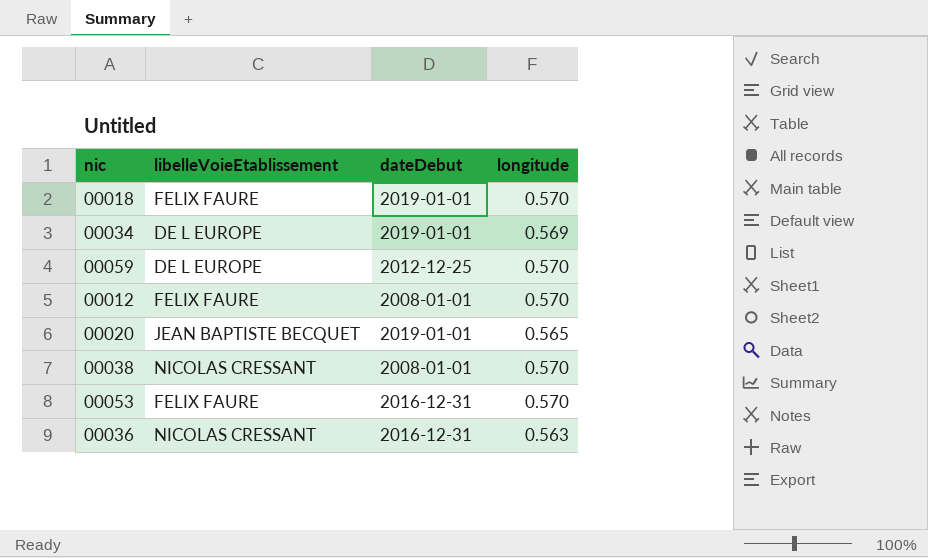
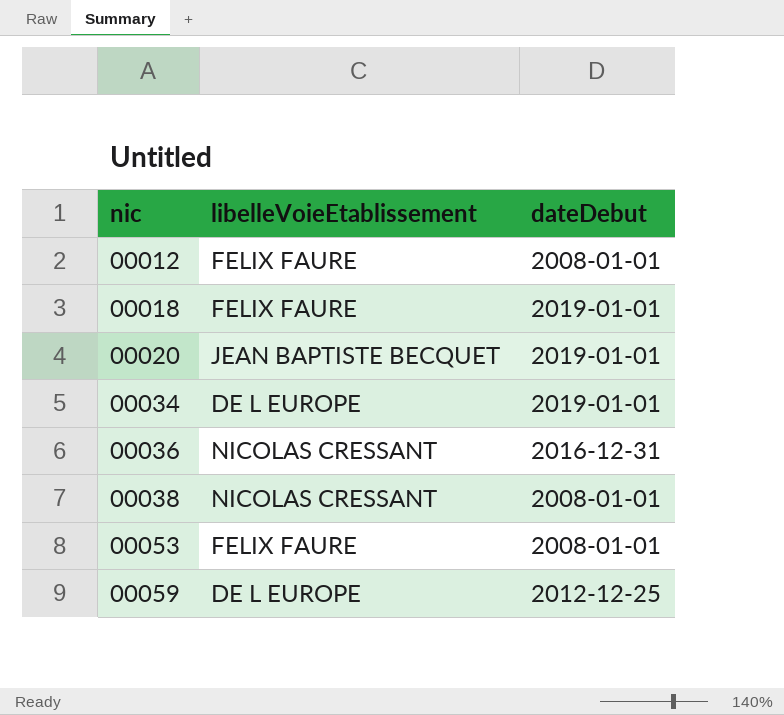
row order: none -> nic ascending
column longitude | position: 4 -> none
00053 | dateDebut: 2016-12-31 -> 2008-01-01

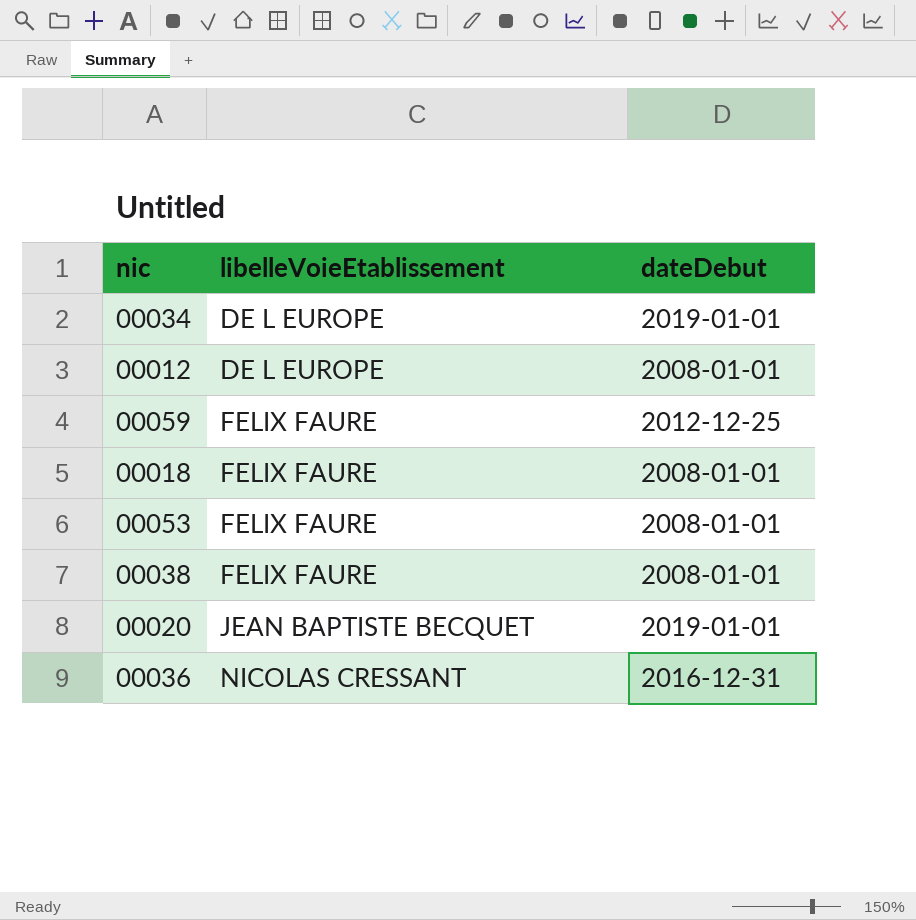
row order: nic ascending -> libelleVoieEtablissement ascending
00012 | libelleVoieEtablissement: FELIX FAURE -> DE L EUROPE
00059 | libelleVoieEtablissement: DE L EUROPE -> FELIX FAURE
00018 | dateDebut: 2019-01-01 -> 2008-01-01
00038 | libelleVoieEtablissement: NICOLAS CRESSANT -> FELIX FAURE

